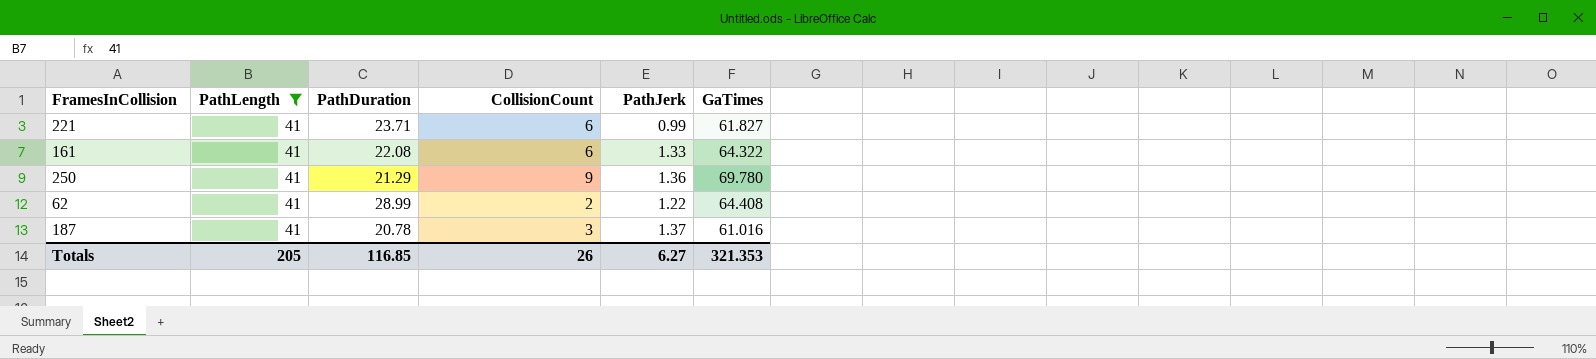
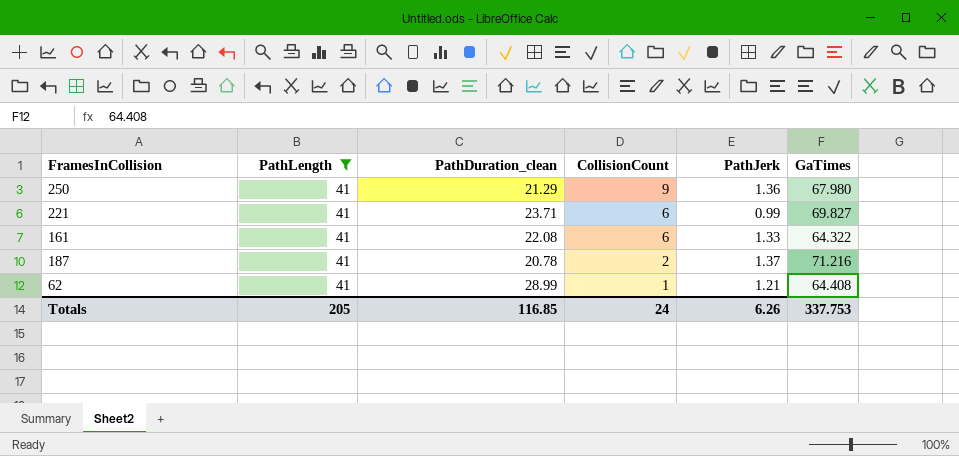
row order: none -> CollisionCount descending
column name: PathDuration -> PathDuration_clean
250 | GaTimes: 69.780 -> 67.980
221 | GaTimes: 61.827 -> 69.827
187 | CollisionCount: 3 -> 2
187 | GaTimes: 61.016 -> 71.216
62 | CollisionCount: 2 -> 1
62 | PathJerk: 1.22 -> 1.21
Totals | CollisionCount: 26 -> 24
Totals | PathJerk: 6.27 -> 6.26
Totals | GaTimes: 321.353 -> 337.753

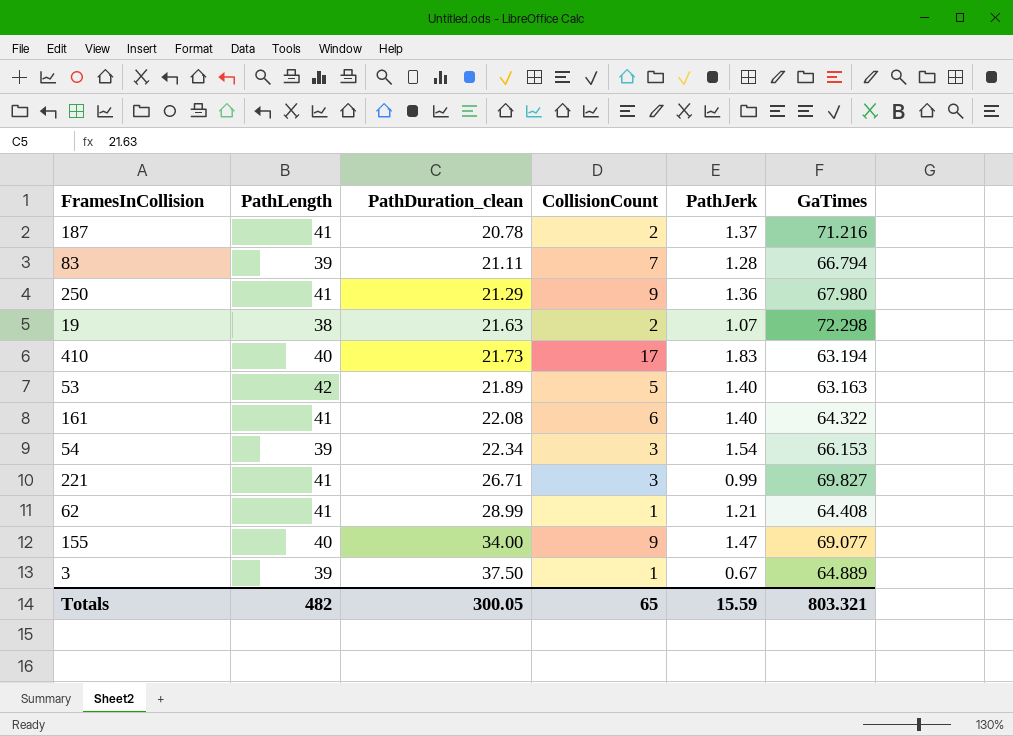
filter: PathLength = 41 -> none
row order: CollisionCount descending -> PathDuration_clean ascending
161 | PathJerk: 1.33 -> 1.40
221 | PathDuration_clean: 23.71 -> 26.71
221 | CollisionCount: 6 -> 3
Totals | PathLength: 205 -> 482
Totals | PathDuration_clean: 116.85 -> 300.05
Totals | CollisionCount: 24 -> 65
Totals | PathJerk: 6.26 -> 15.59
Totals | GaTimes: 337.753 -> 803.321

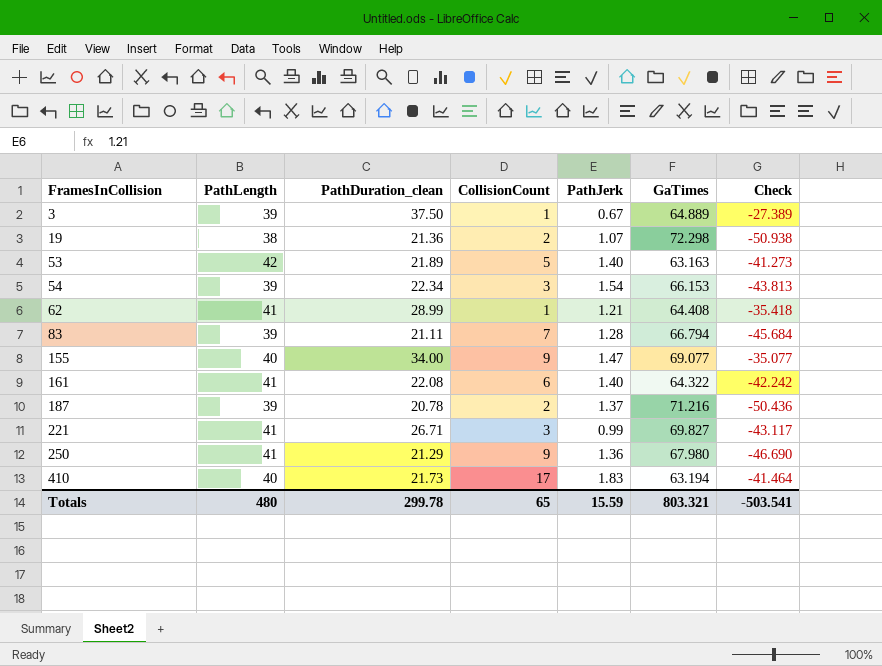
row order: PathDuration_clean ascending -> FramesInCollision ascending
column Check | formula: none -> [PathDuration_clean] - [GaTimes]
19 | PathDuration_clean: 21.63 -> 21.36
187 | PathLength: 41 -> 39
Totals | PathLength: 482 -> 480
Totals | PathDuration_clean: 300.05 -> 299.78

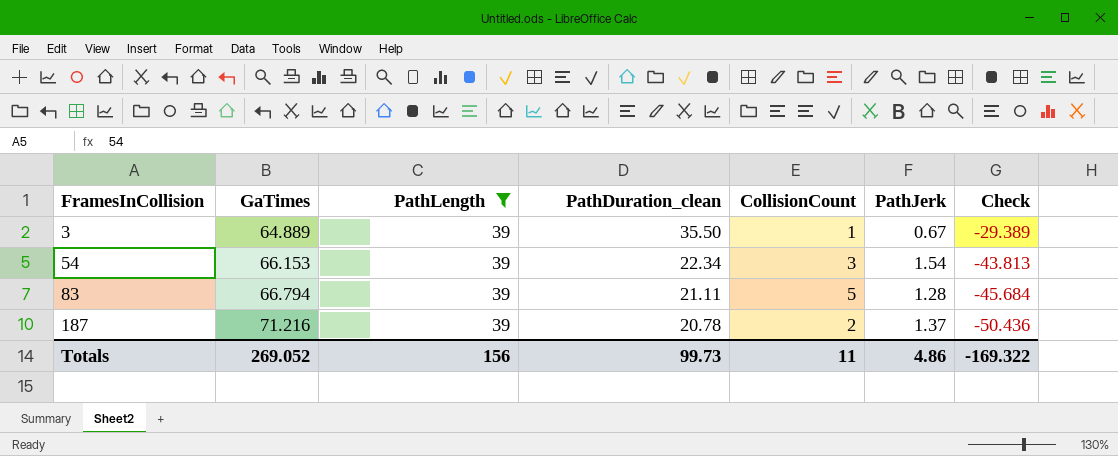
filter: none -> PathLength = 39
column GaTimes | position: 6 -> 2
3 | PathDuration_clean: 37.50 -> 35.50
3 | Check: -27.389 -> -29.389
83 | CollisionCount: 7 -> 5
Totals | GaTimes: 803.321 -> 269.052
Totals | PathLength: 480 -> 156
Totals | PathDuration_clean: 299.78 -> 99.73
Totals | CollisionCount: 65 -> 11
Totals | PathJerk: 15.59 -> 4.86
Totals | Check: -503.541 -> -169.322

